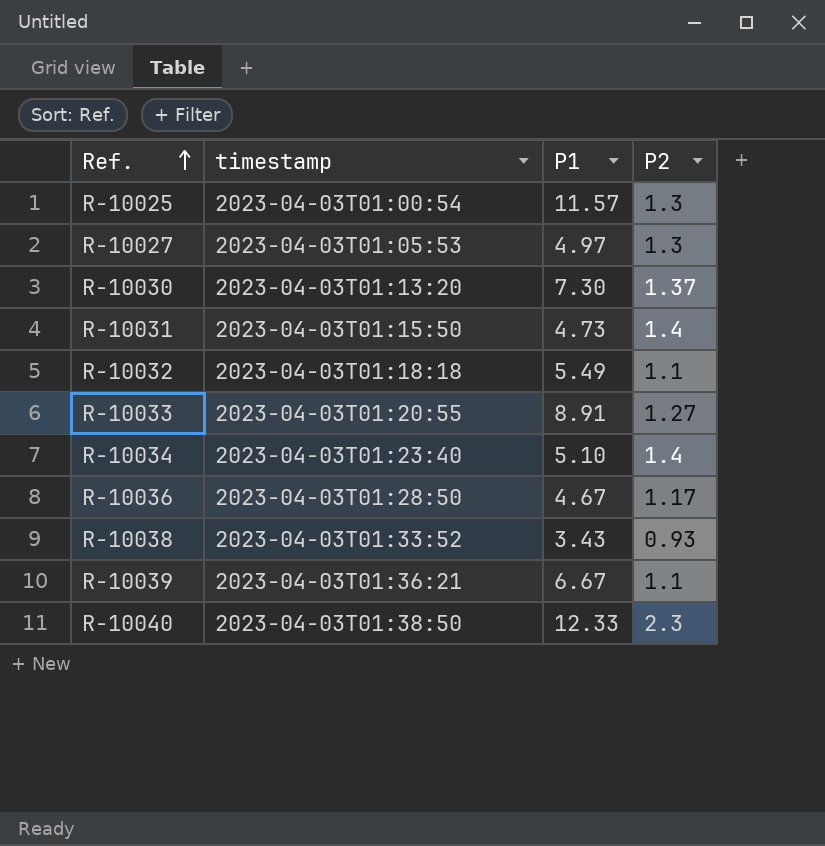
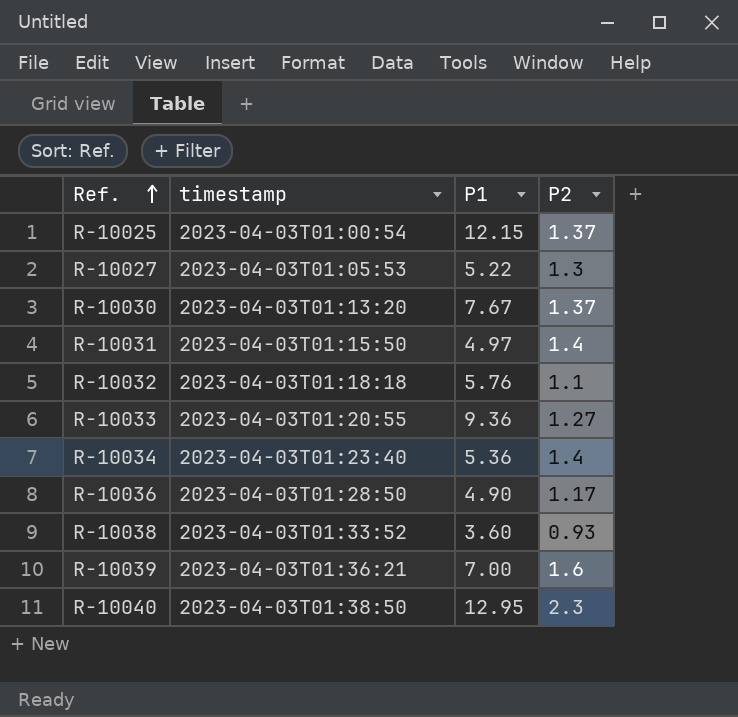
R-10025 | P1: 11.57 -> 12.15
R-10025 | P2: 1.3 -> 1.37
R-10027 | P1: 4.97 -> 5.22
R-10030 | P1: 7.30 -> 7.67
R-10031 | P1: 4.73 -> 4.97
R-10032 | P1: 5.49 -> 5.76
R-10033 | P1: 8.91 -> 9.36
R-10034 | P1: 5.10 -> 5.36
R-10036 | P1: 4.67 -> 4.90
R-10038 | P1: 3.43 -> 3.60
R-10039 | P1: 6.67 -> 7.00
R-10039 | P2: 1.1 -> 1.6
R-10040 | P1: 12.33 -> 12.95

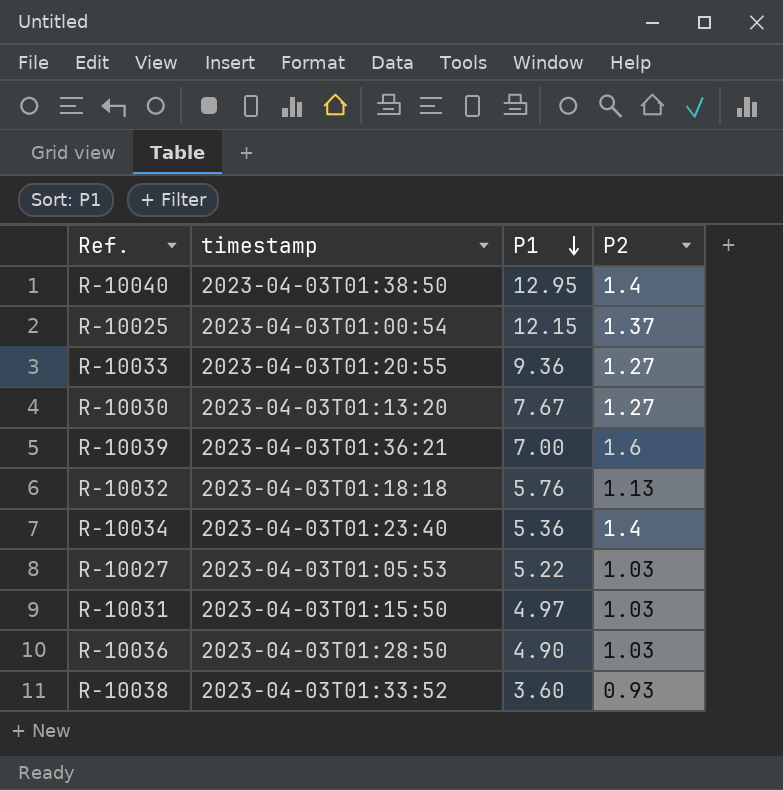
row order: Ref. ascending -> P1 descending
R-10040 | P2: 2.3 -> 1.4
R-10030 | P2: 1.37 -> 1.27
R-10032 | P2: 1.1 -> 1.13
R-10027 | P2: 1.3 -> 1.03
R-10031 | P2: 1.4 -> 1.03
R-10036 | P2: 1.17 -> 1.03

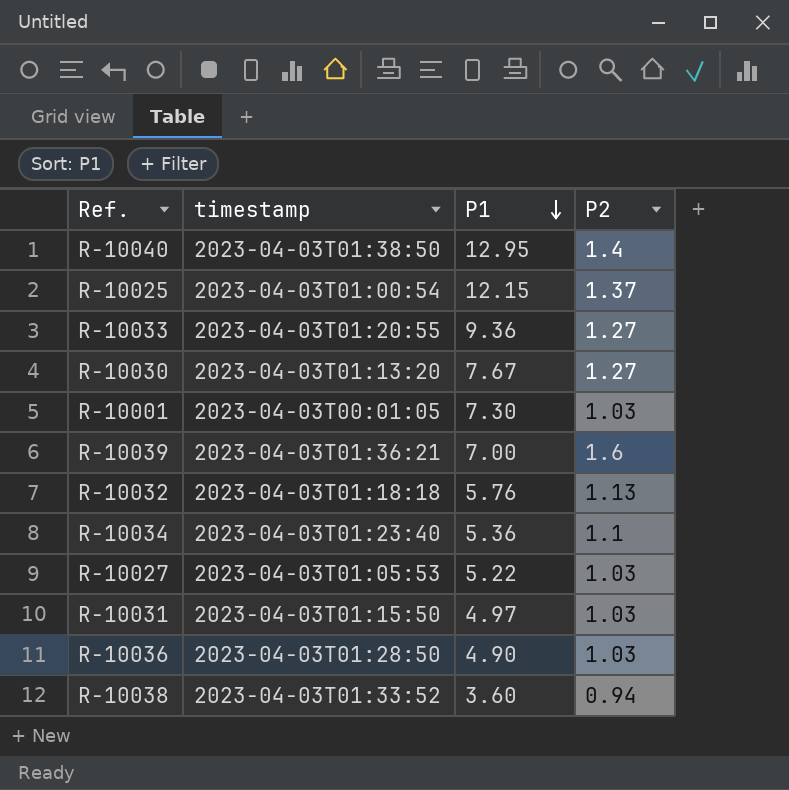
row R-10001: none -> 2023-04-03T00:01:05 | 7.30 | 1.03
R-10034 | P2: 1.4 -> 1.1
R-10038 | P2: 0.93 -> 0.94

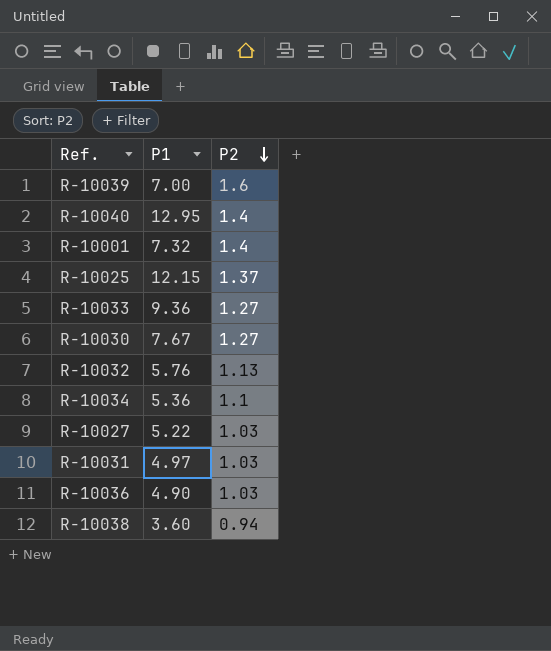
row order: P1 descending -> P2 descending
column timestamp | position: 2 -> none
R-10001 | P1: 7.30 -> 7.32
R-10001 | P2: 1.03 -> 1.4

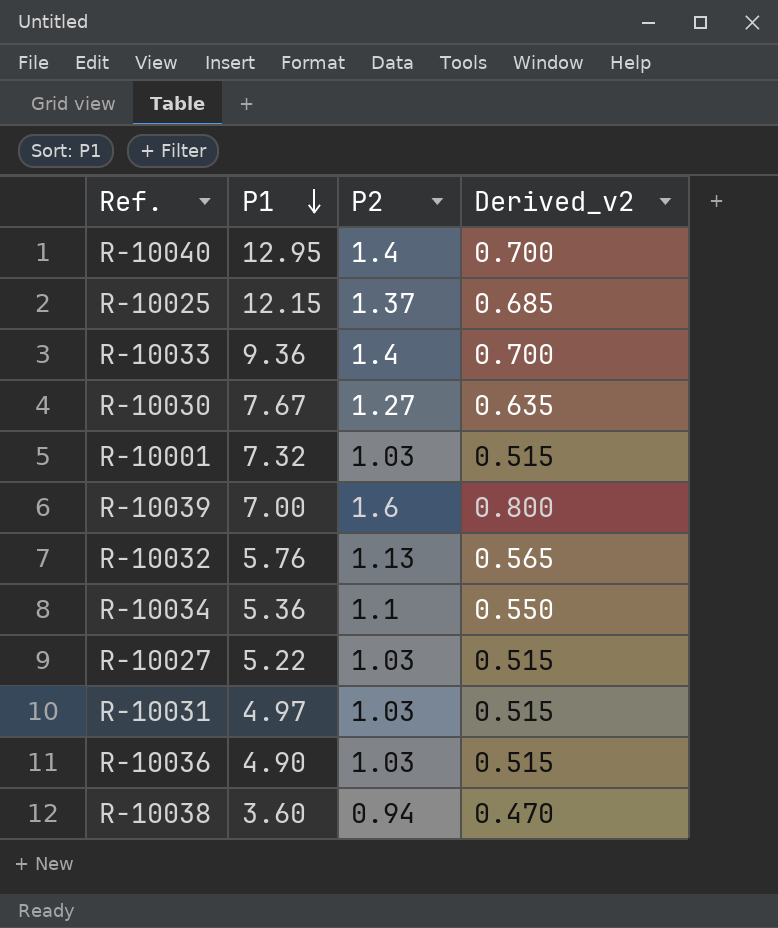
row order: P2 descending -> P1 descending
column Derived_v2 | formula: none -> [P2] * 0.5
R-10033 | P2: 1.27 -> 1.4
R-10001 | P2: 1.4 -> 1.03

